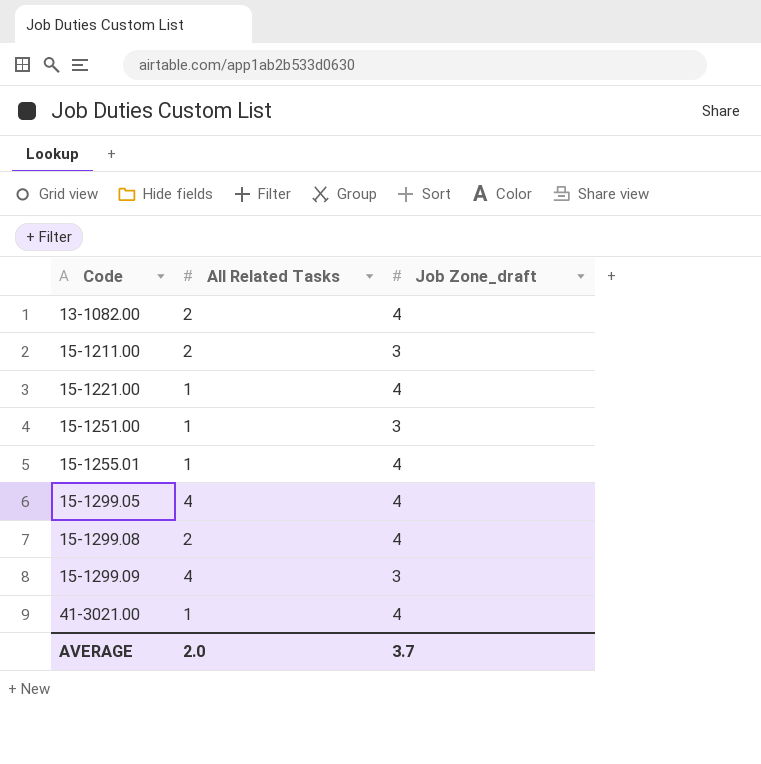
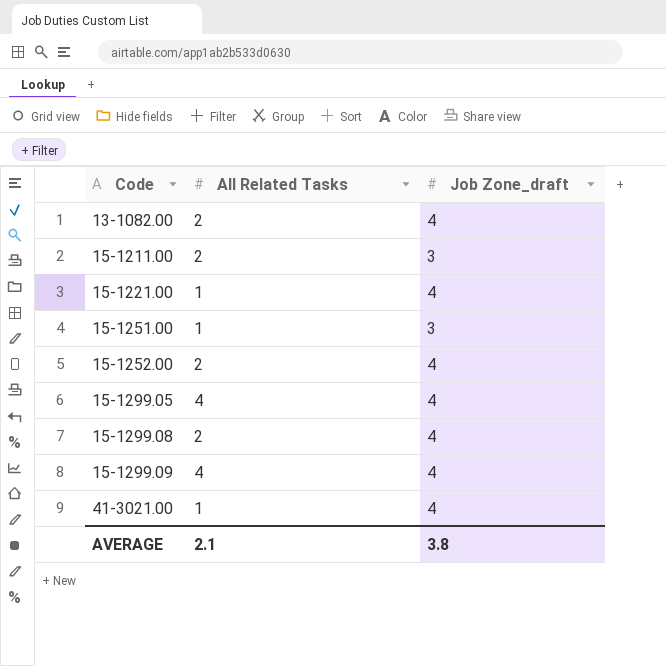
row 15-1255.01: 1 | 4 -> none
row 15-1252.00: none -> 2 | 4
15-1299.09 | Job Zone_draft: 3 -> 4
AVERAGE | All Related Tasks: 2.0 -> 2.1
AVERAGE | Job Zone_draft: 3.7 -> 3.8

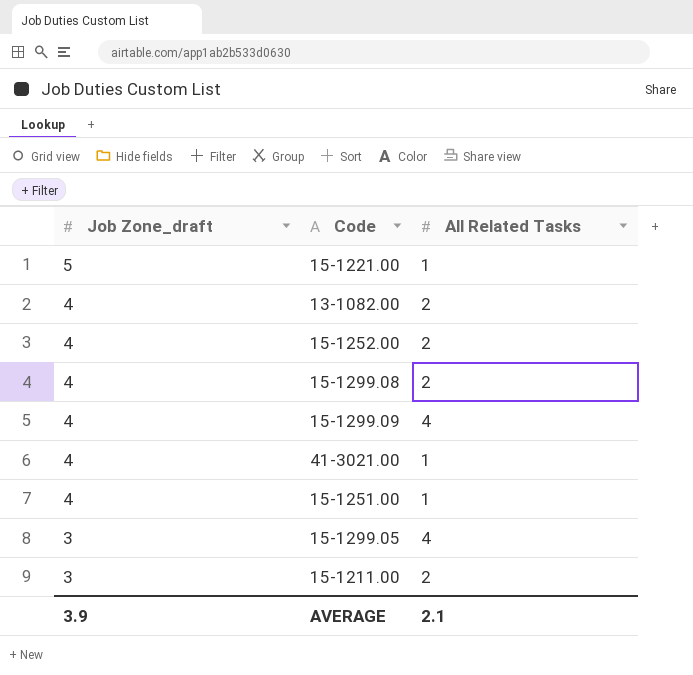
row order: Code ascending -> Job Zone_draft descending
column Job Zone_draft | position: 3 -> 1
15-1221.00 | Job Zone_draft: 4 -> 5
15-1251.00 | Job Zone_draft: 3 -> 4
15-1299.05 | Job Zone_draft: 4 -> 3
AVERAGE | Job Zone_draft: 3.8 -> 3.9

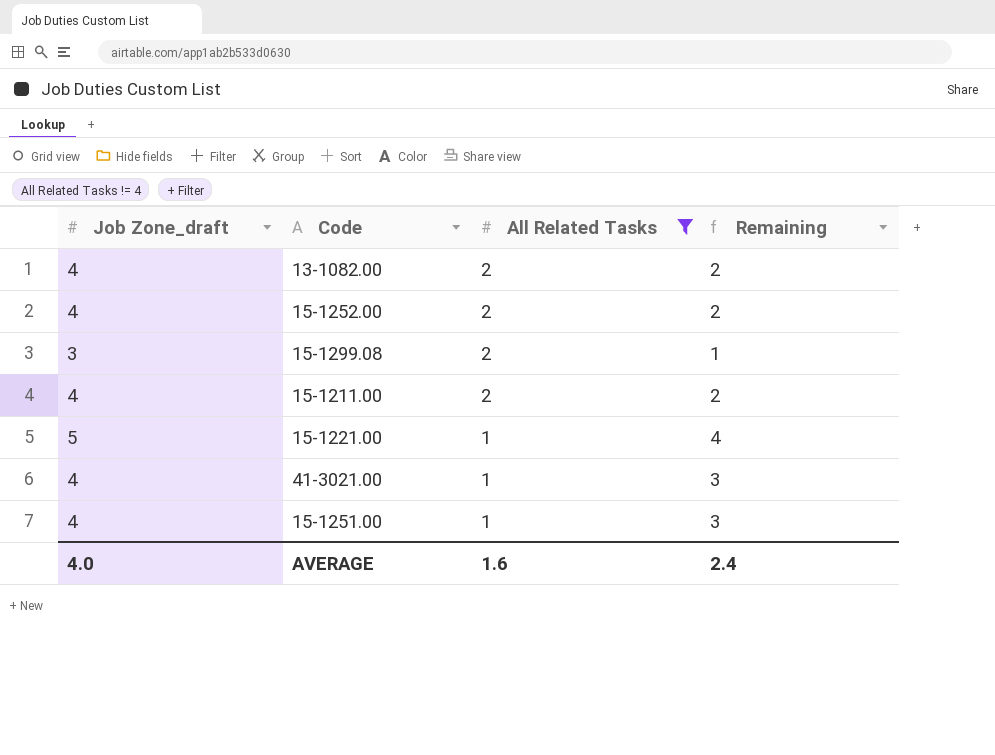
filter: none -> All Related Tasks != 4
row order: Job Zone_draft descending -> All Related Tasks descending
column Remaining | formula: none -> [Job Zone_draft] - [All Related Tasks]
15-1299.08 | Job Zone_draft: 4 -> 3
15-1211.00 | Job Zone_draft: 3 -> 4
AVERAGE | Job Zone_draft: 3.9 -> 4.0
AVERAGE | All Related Tasks: 2.1 -> 1.6

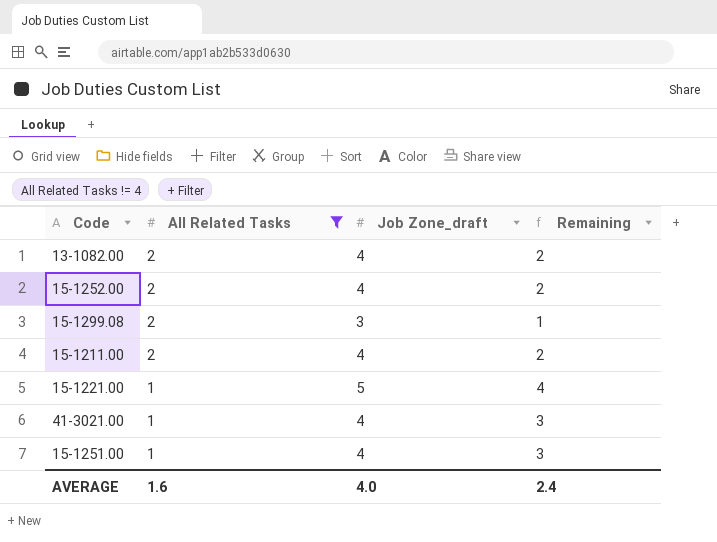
column Job Zone_draft | position: 1 -> 3

